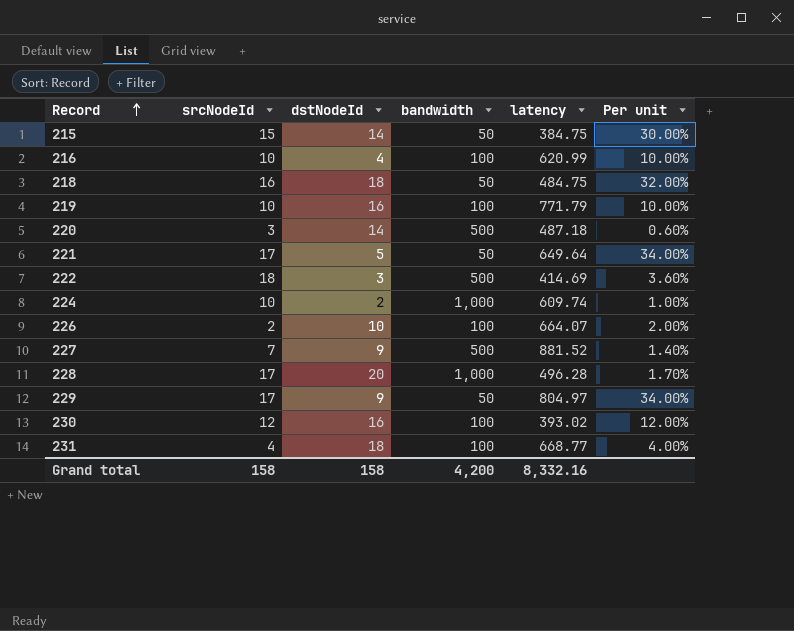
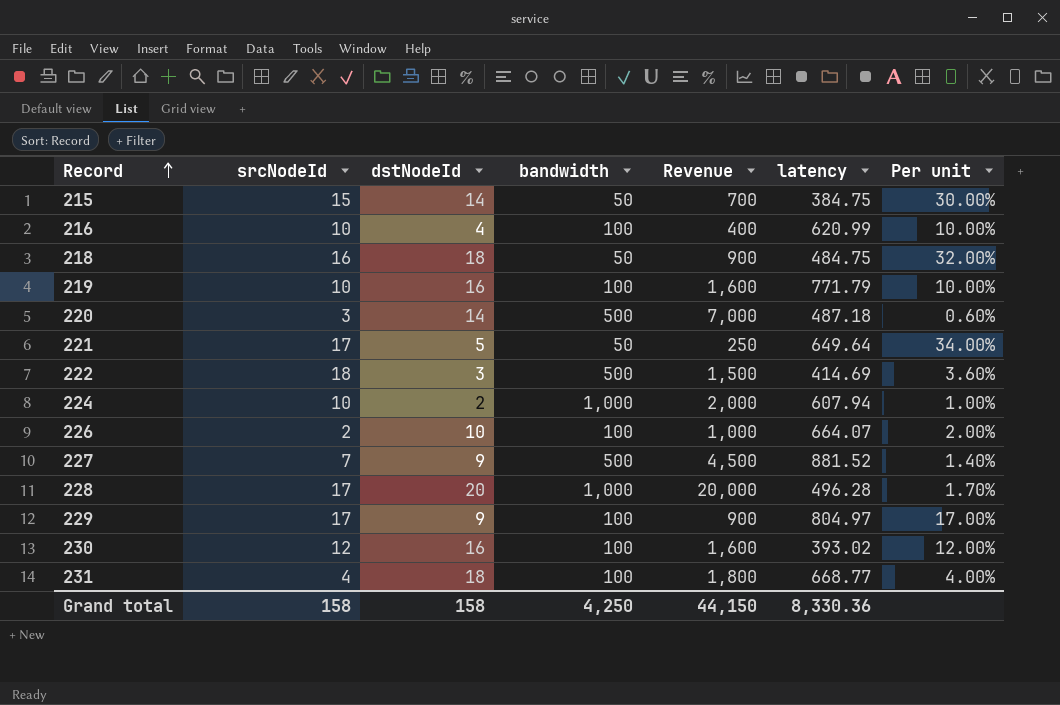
column Revenue | formula: none -> [dstNodeId] * [bandwidth]
224 | latency: 609.74 -> 607.94
229 | bandwidth: 50 -> 100
229 | Per unit: 34.00% -> 17.00%
Grand total | bandwidth: 4,200 -> 4,250
Grand total | latency: 8,332.16 -> 8,330.36

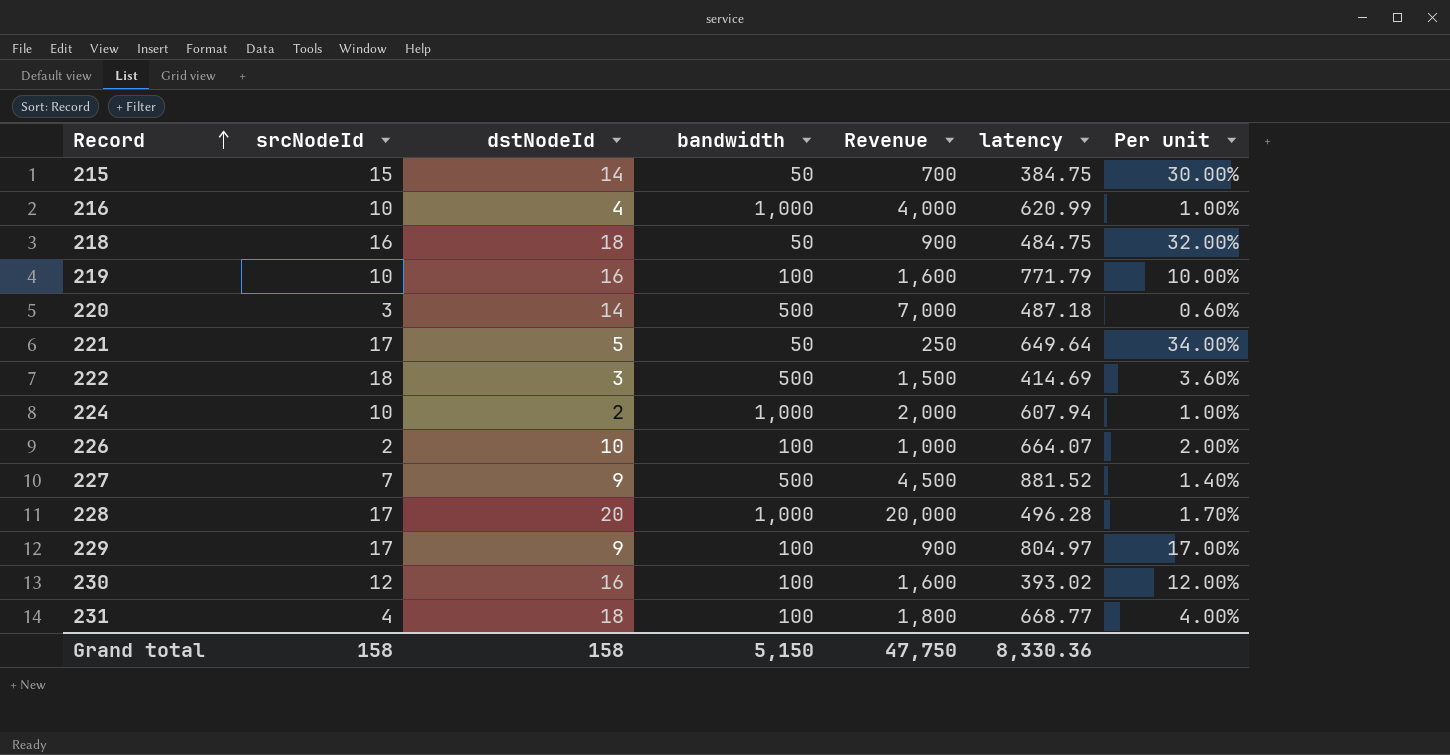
216 | bandwidth: 100 -> 1,000
216 | Revenue: 400 -> 4,000
216 | Per unit: 10.00% -> 1.00%
Grand total | bandwidth: 4,250 -> 5,150
Grand total | Revenue: 44,150 -> 47,750

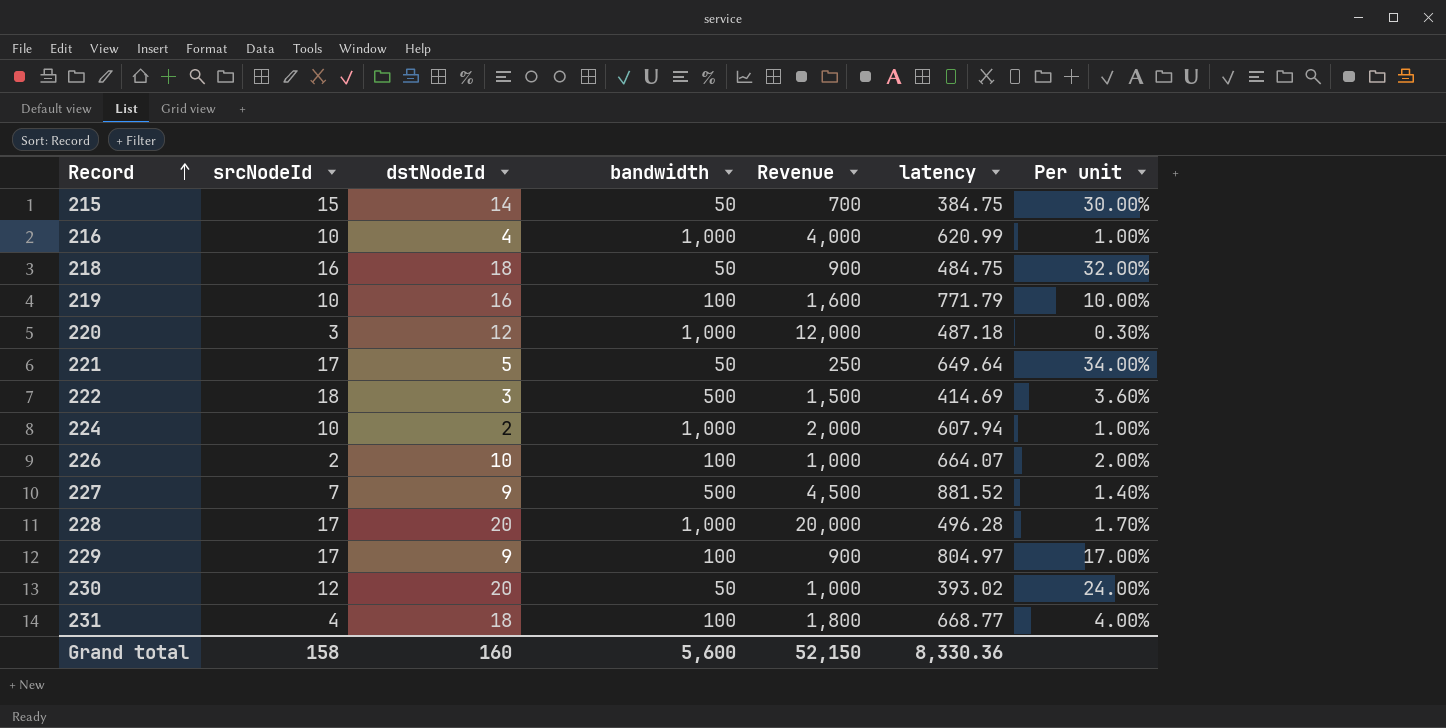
220 | dstNodeId: 14 -> 12
220 | bandwidth: 500 -> 1,000
220 | Revenue: 7,000 -> 12,000
220 | Per unit: 0.60% -> 0.30%
230 | dstNodeId: 16 -> 20
230 | bandwidth: 100 -> 50
230 | Revenue: 1,600 -> 1,000
230 | Per unit: 12.00% -> 24.00%
Grand total | dstNodeId: 158 -> 160
Grand total | bandwidth: 5,150 -> 5,600
Grand total | Revenue: 47,750 -> 52,150

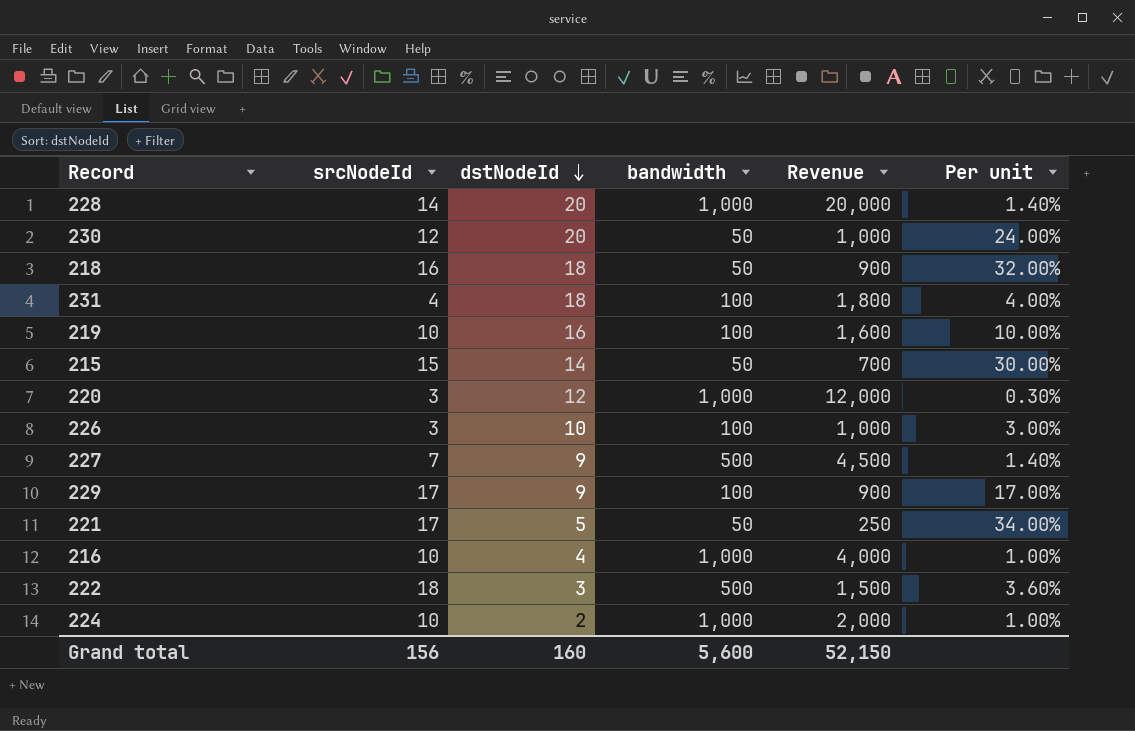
row order: Record ascending -> dstNodeId descending
column latency | position: 6 -> none
228 | srcNodeId: 17 -> 14
228 | Per unit: 1.70% -> 1.40%
226 | srcNodeId: 2 -> 3
226 | Per unit: 2.00% -> 3.00%
Grand total | srcNodeId: 158 -> 156

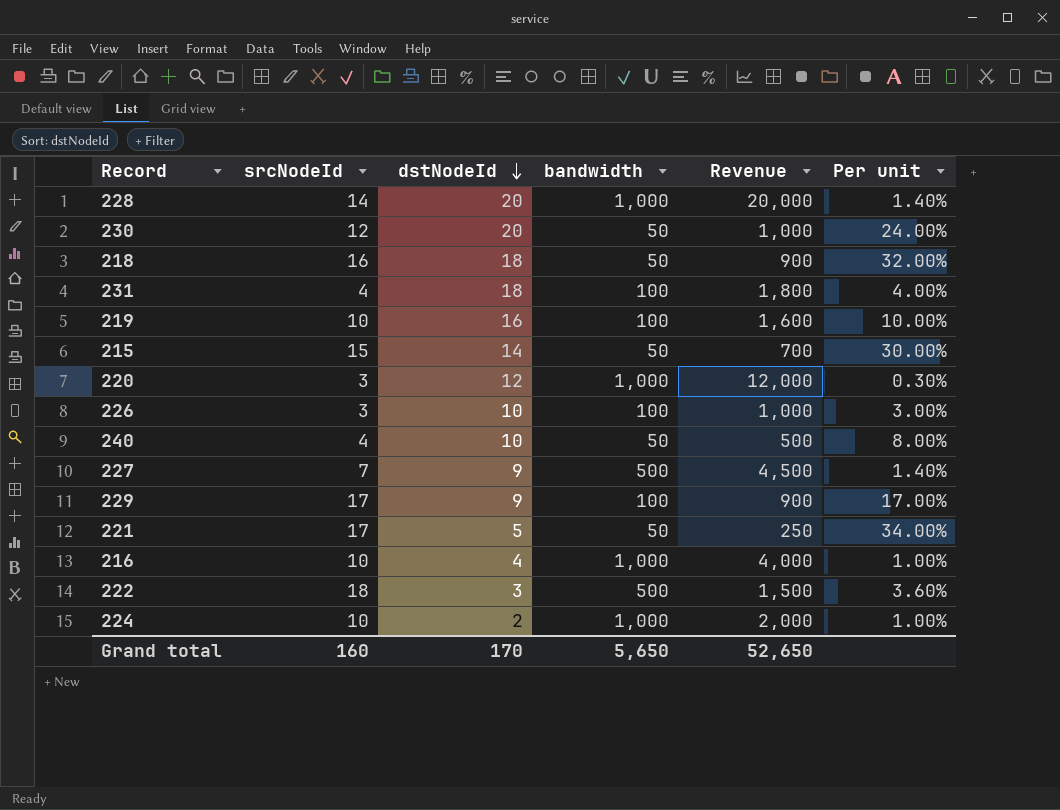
row 240: none -> 4 | 10 | 50 | 500 | 8.00%
Grand total | srcNodeId: 156 -> 160
Grand total | dstNodeId: 160 -> 170
Grand total | bandwidth: 5,600 -> 5,650
Grand total | Revenue: 52,150 -> 52,650

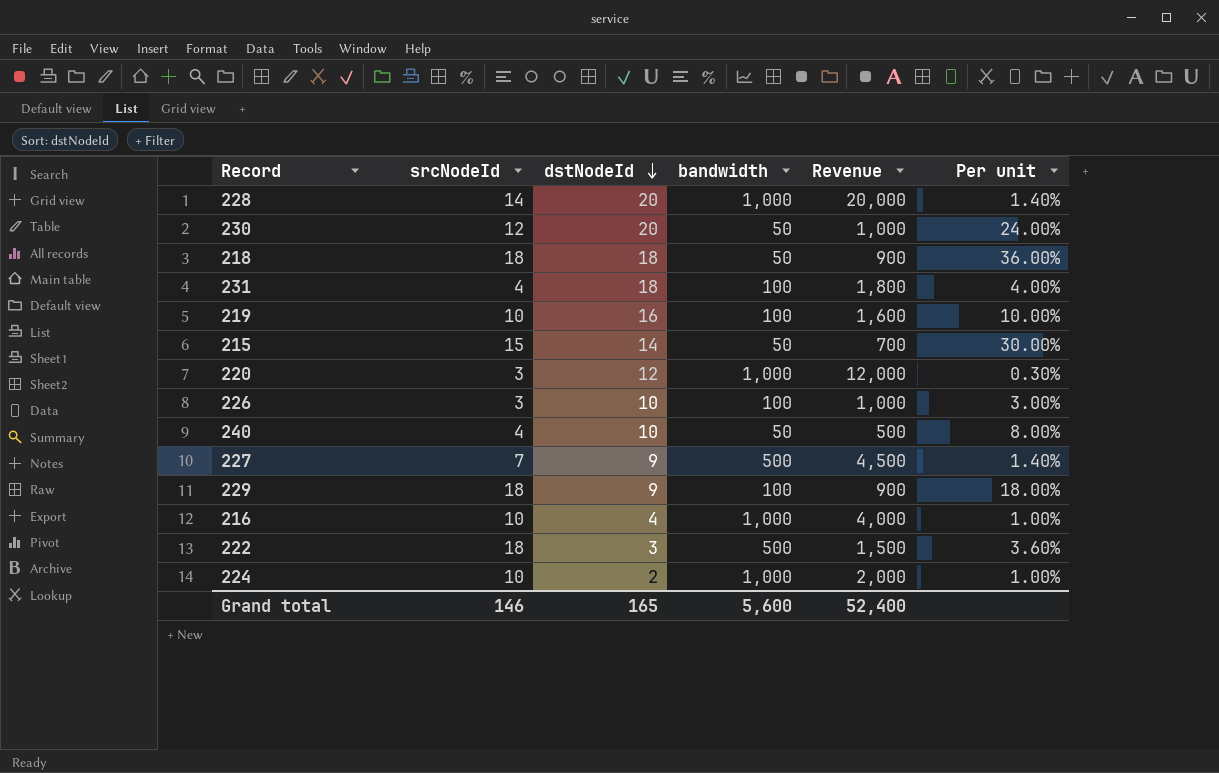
row 221: 17 | 5 | 50 | 250 | 34.00% -> none
218 | srcNodeId: 16 -> 18
218 | Per unit: 32.00% -> 36.00%
229 | srcNodeId: 17 -> 18
229 | Per unit: 17.00% -> 18.00%
Grand total | srcNodeId: 160 -> 146
Grand total | dstNodeId: 170 -> 165
Grand total | bandwidth: 5,650 -> 5,600
Grand total | Revenue: 52,650 -> 52,400

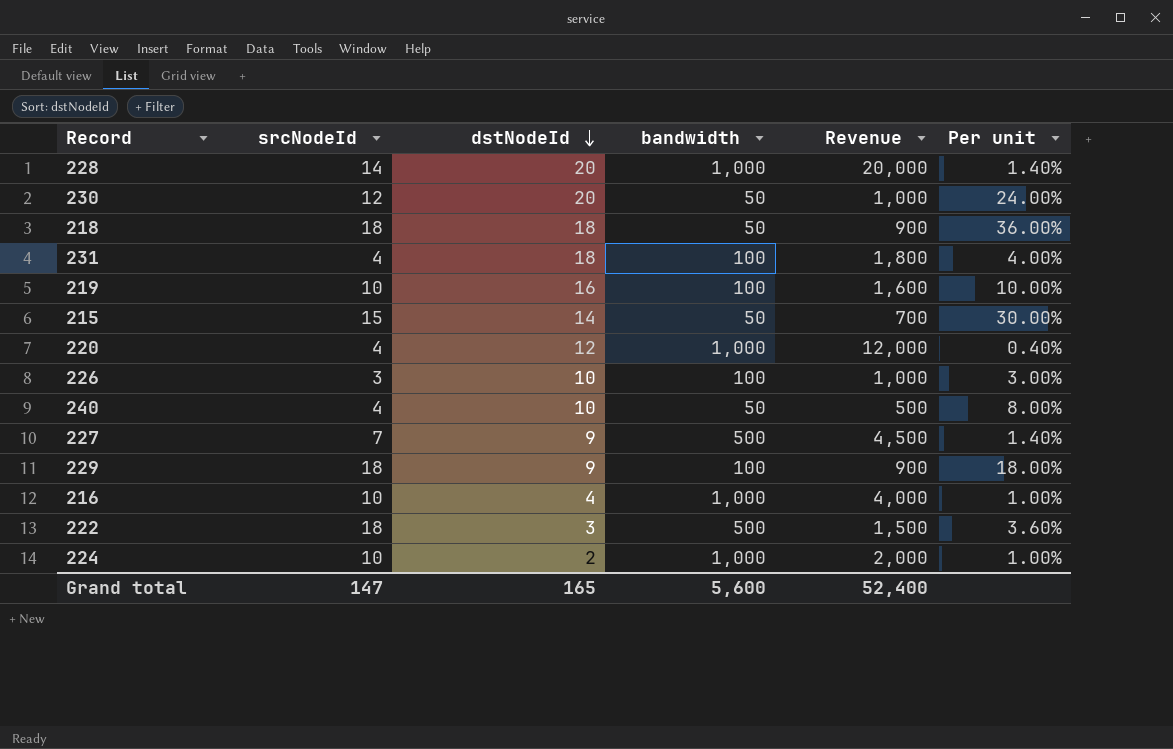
220 | srcNodeId: 3 -> 4
220 | Per unit: 0.30% -> 0.40%
Grand total | srcNodeId: 146 -> 147

